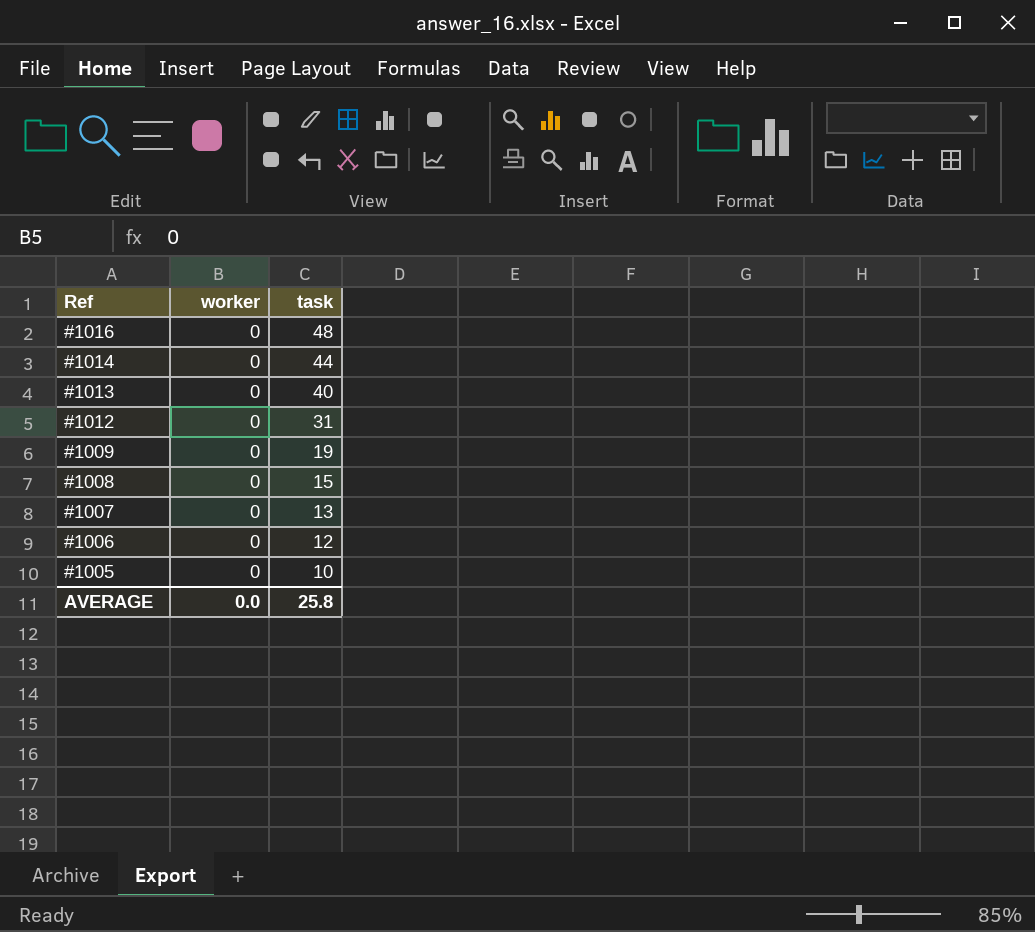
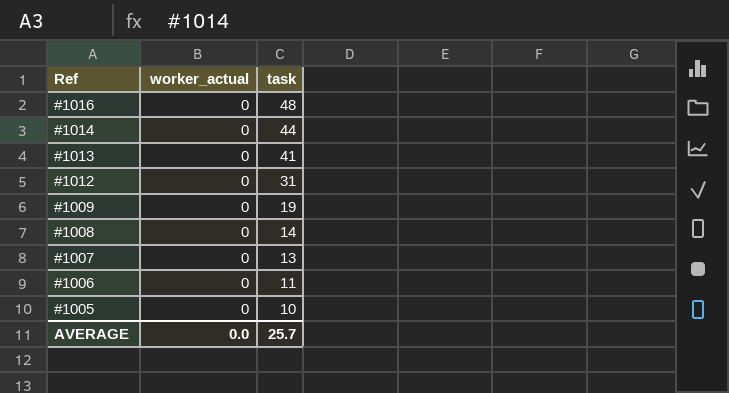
column name: worker -> worker_actual
#1013 | task: 40 -> 41
#1008 | task: 15 -> 14
#1006 | task: 12 -> 11
AVERAGE | task: 25.8 -> 25.7

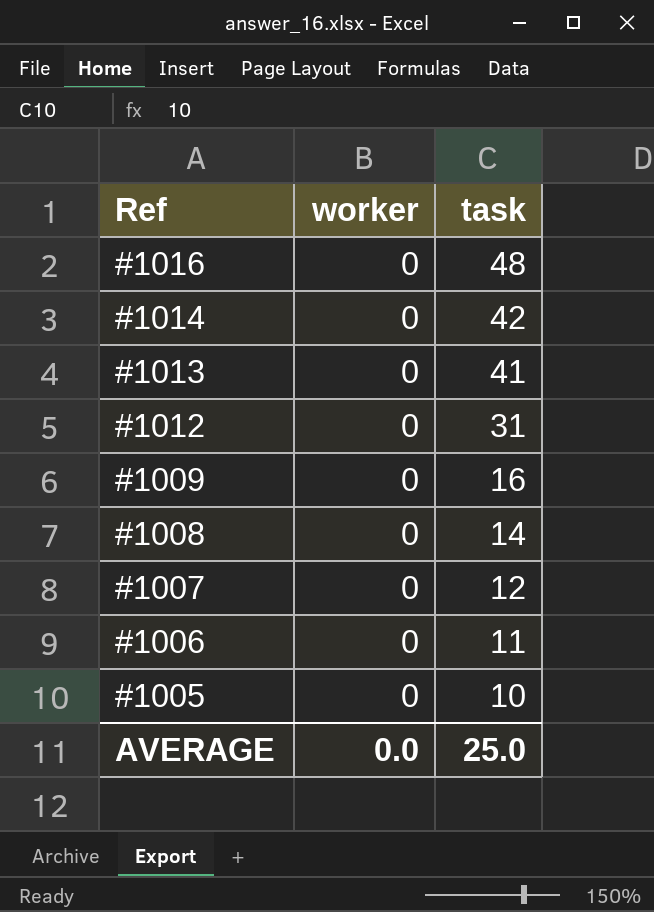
column name: worker_actual -> worker
#1014 | task: 44 -> 42
#1009 | task: 19 -> 16
#1007 | task: 13 -> 12
AVERAGE | task: 25.7 -> 25.0

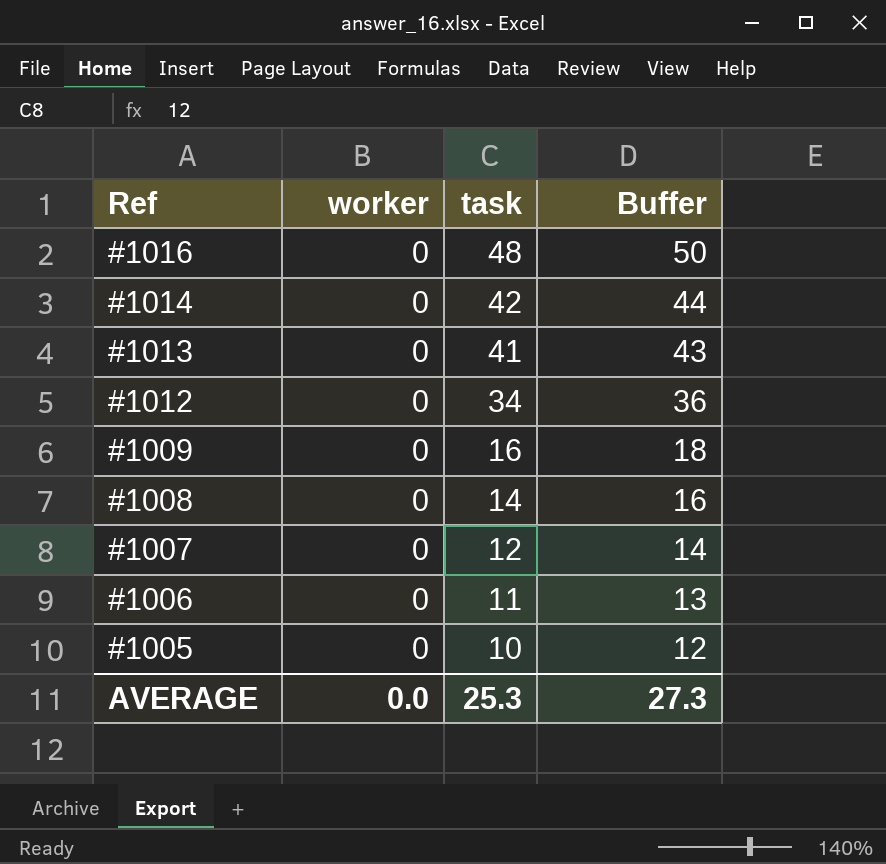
column Buffer | formula: none -> [task] + 2
#1012 | task: 31 -> 34
AVERAGE | task: 25.0 -> 25.3

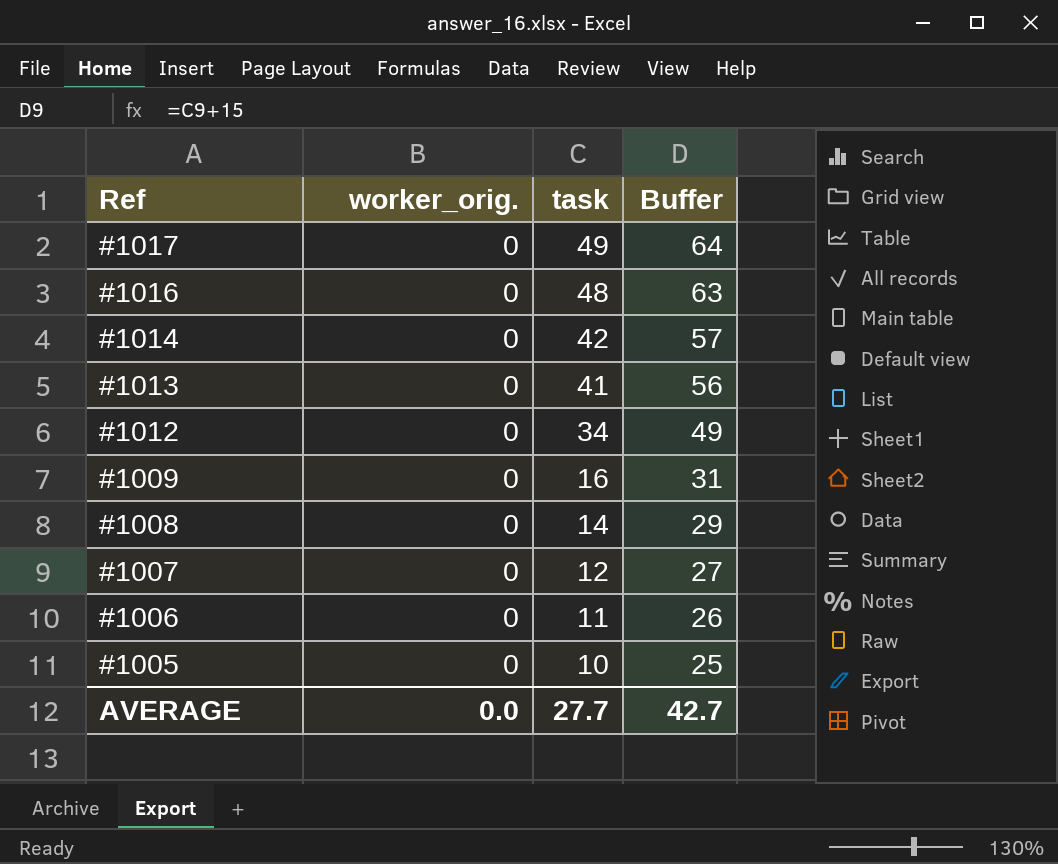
column name: worker -> worker_orig.
column Buffer | formula: [task] + 2 -> [task] + 15
row #1017: none -> 0 | 49 | 64
AVERAGE | task: 25.3 -> 27.7
AVERAGE | Buffer: 27.3 -> 42.7

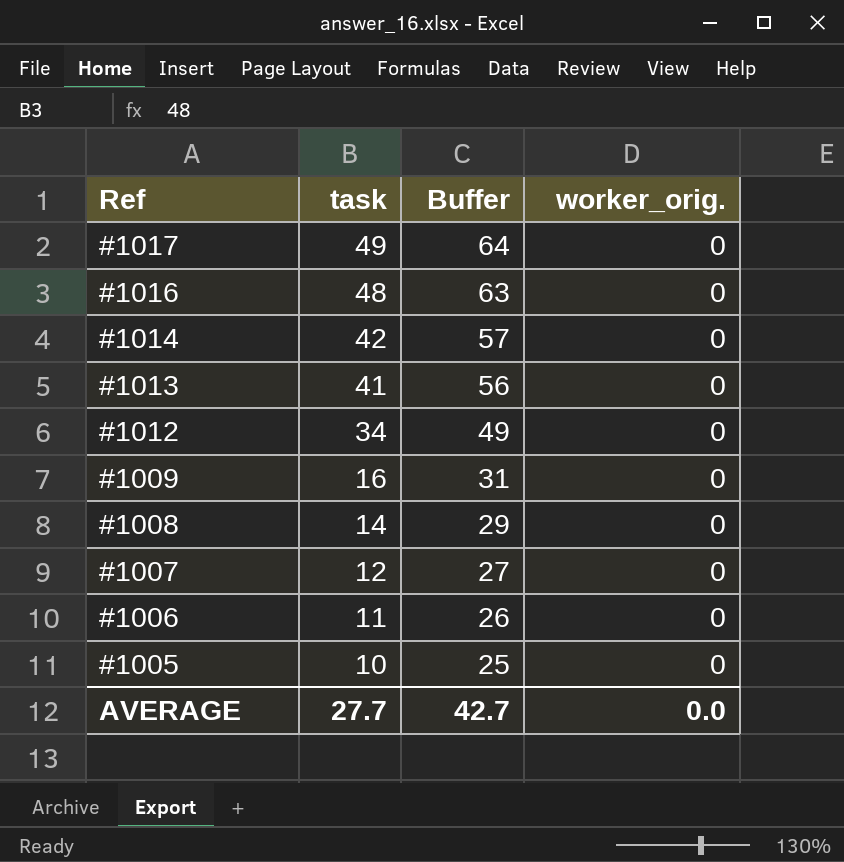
column worker_orig. | position: 2 -> 4

